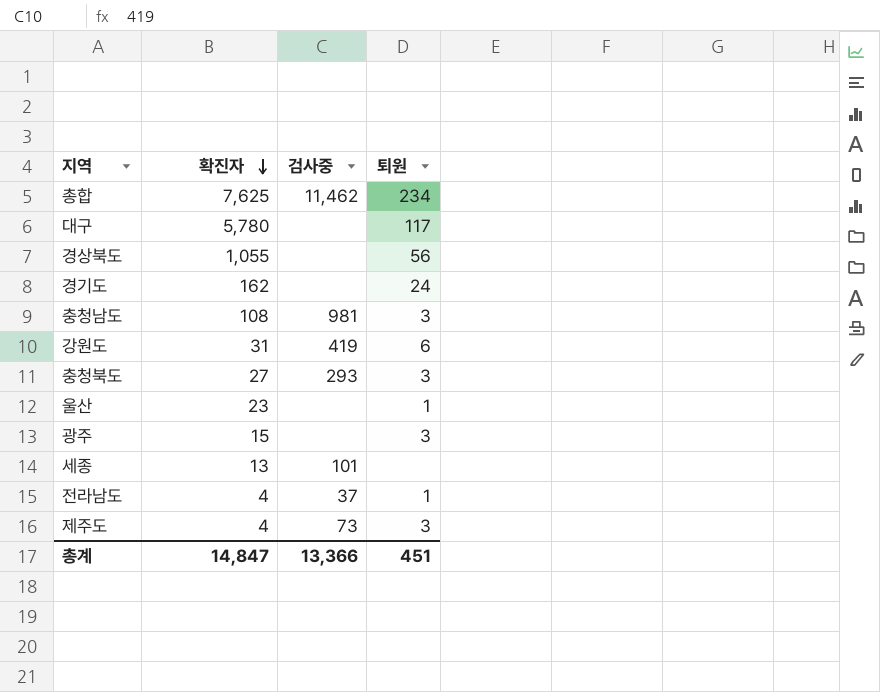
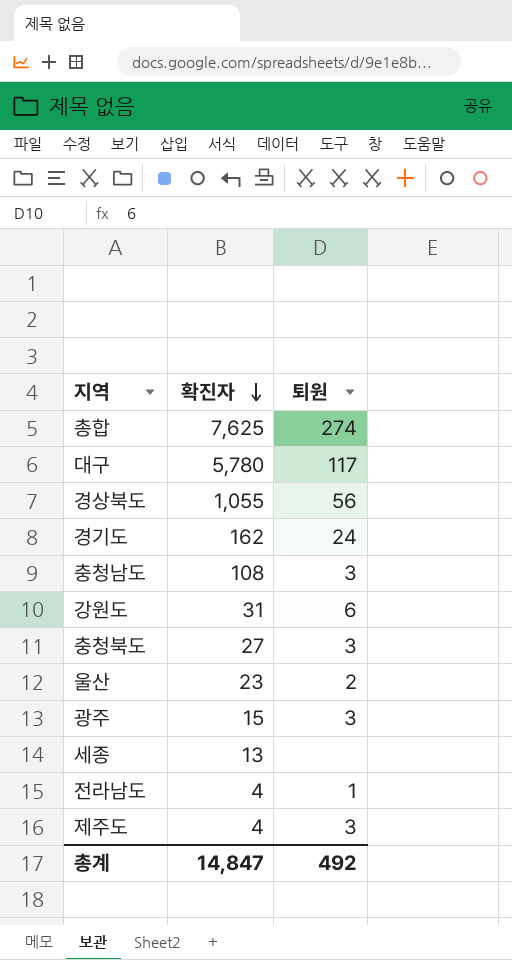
column 검사중 | position: 3 -> none
총합 | 퇴원: 234 -> 274
울산 | 퇴원: 1 -> 2
총계 | 퇴원: 451 -> 492

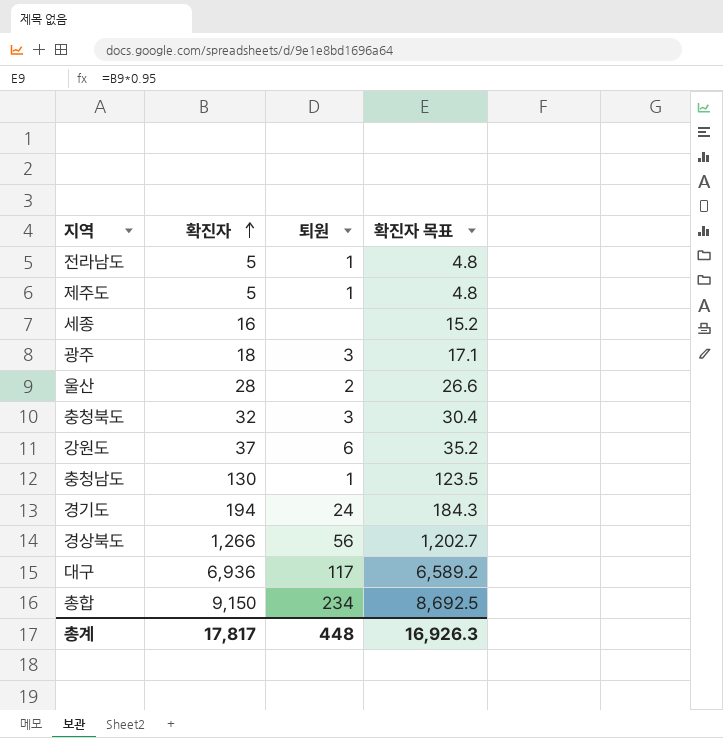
row order: 확진자 descending -> 확진자 ascending
column 확진자 목표 | formula: none -> [확진자] * 0.95
전라남도 | 확진자: 4 -> 5
제주도 | 확진자: 4 -> 5
제주도 | 퇴원: 3 -> 1
세종 | 확진자: 13 -> 16
광주 | 확진자: 15 -> 18
울산 | 확진자: 23 -> 28
충청북도 | 확진자: 27 -> 32
강원도 | 확진자: 31 -> 37
충청남도 | 확진자: 108 -> 130
충청남도 | 퇴원: 3 -> 1
경기도 | 확진자: 162 -> 194
경상북도 | 확진자: 1,055 -> 1,266
대구 | 확진자: 5,780 -> 6,936
총합 | 확진자: 7,625 -> 9,150
총합 | 퇴원: 274 -> 234
총계 | 확진자: 14,847 -> 17,817
총계 | 퇴원: 492 -> 448

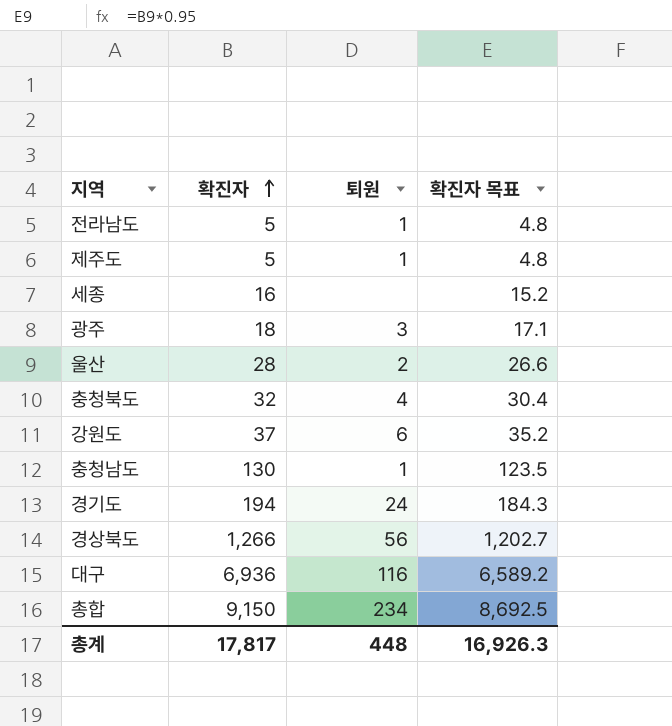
충청북도 | 퇴원: 3 -> 4
대구 | 퇴원: 117 -> 116

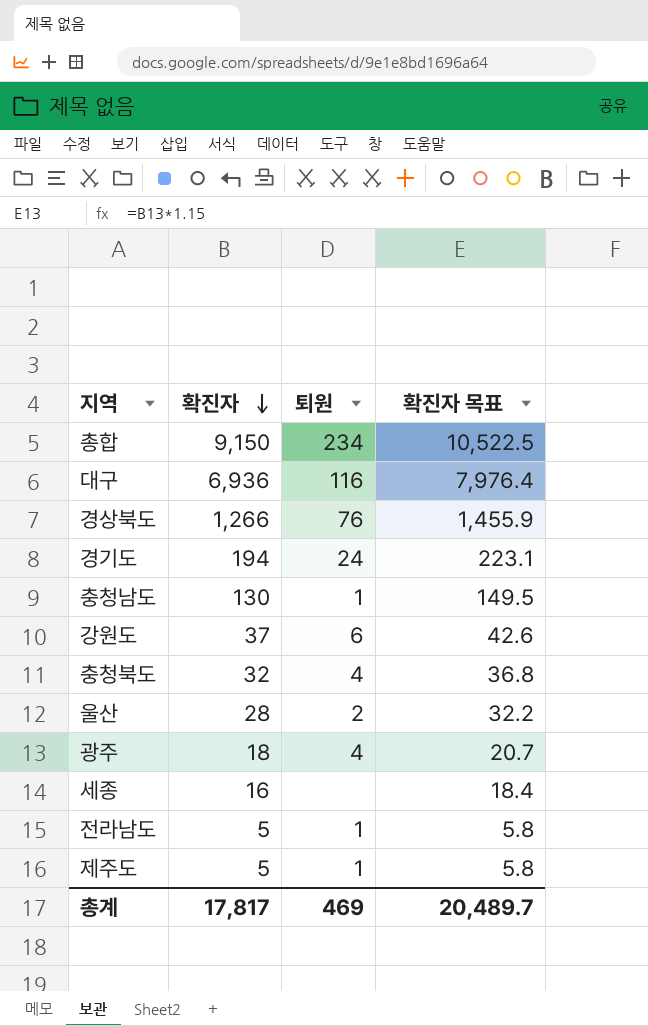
row order: 확진자 ascending -> 확진자 descending
column 확진자 목표 | formula: [확진자] * 0.95 -> [확진자] * 1.15
경상북도 | 퇴원: 56 -> 76
광주 | 퇴원: 3 -> 4
총계 | 퇴원: 448 -> 469
총계 | 확진자 목표: 16,926.3 -> 20,489.7

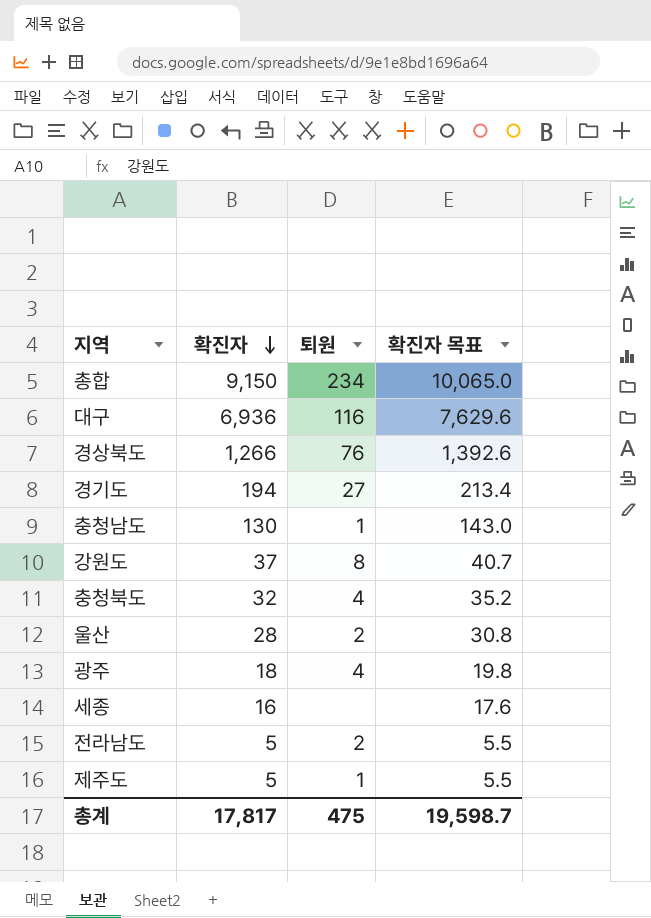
column 확진자 목표 | formula: [확진자] * 1.15 -> [확진자] * 1.1
경기도 | 퇴원: 24 -> 27
강원도 | 퇴원: 6 -> 8
전라남도 | 퇴원: 1 -> 2
총계 | 퇴원: 469 -> 475
총계 | 확진자 목표: 20,489.7 -> 19,598.7

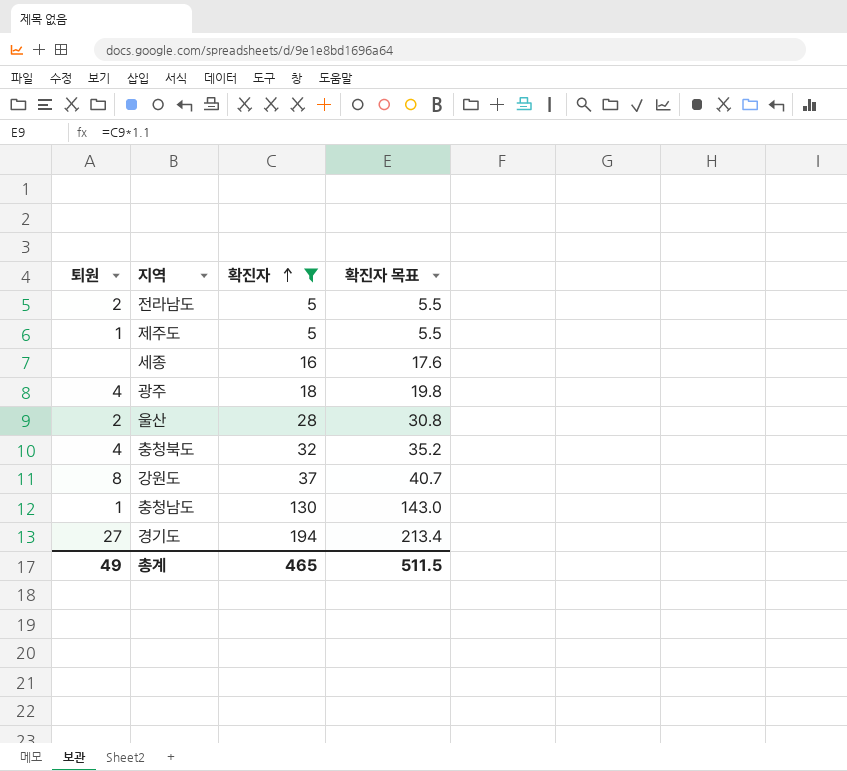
filter: none -> 확진자 <= 194
row order: 확진자 descending -> 확진자 ascending
column 퇴원 | position: 3 -> 1
총계 | 퇴원: 475 -> 49
총계 | 확진자: 17,817 -> 465
총계 | 확진자 목표: 19,598.7 -> 511.5

